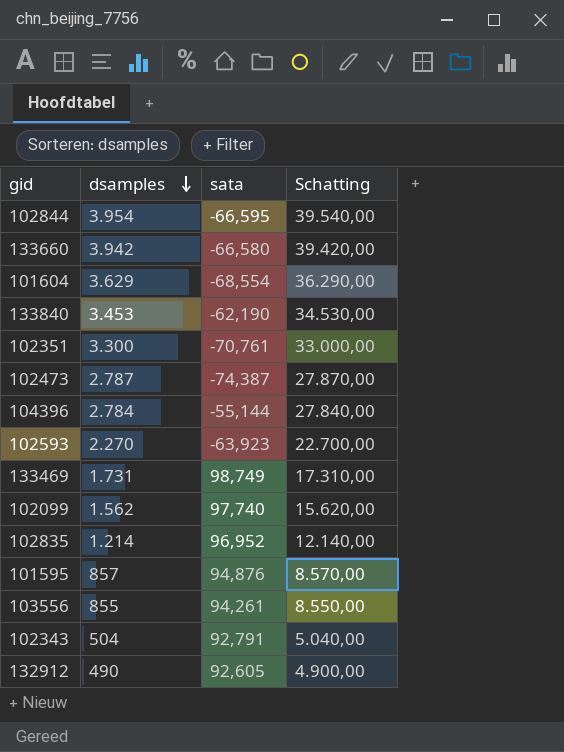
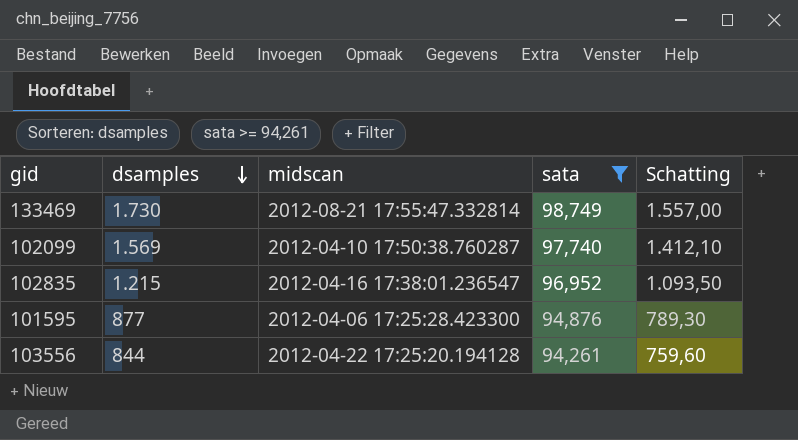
filter: none -> sata >= 94,261
column midscan | position: none -> 3
column Schatting | formula: [dsamples] * 10 -> [dsamples] * 0,9
133469 | dsamples: 1.731 -> 1.730
102099 | dsamples: 1.562 -> 1.569
102835 | dsamples: 1.214 -> 1.215
101595 | dsamples: 857 -> 877
103556 | dsamples: 855 -> 844

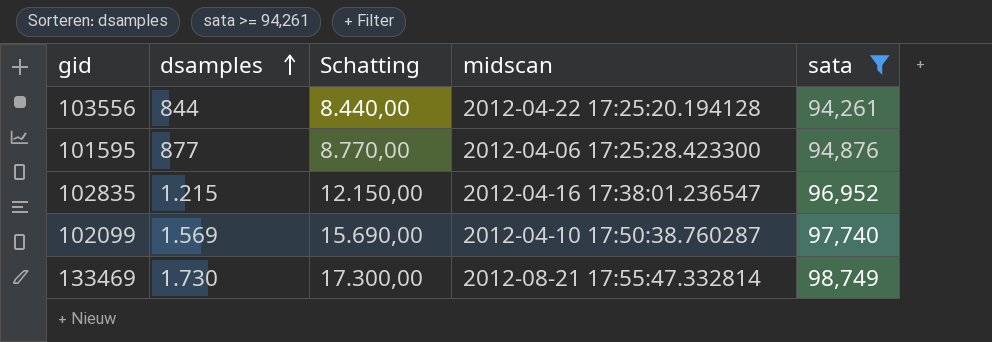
row order: dsamples descending -> dsamples ascending
column Schatting | formula: [dsamples] * 0,9 -> [dsamples] * 10
column Schatting | position: 5 -> 3

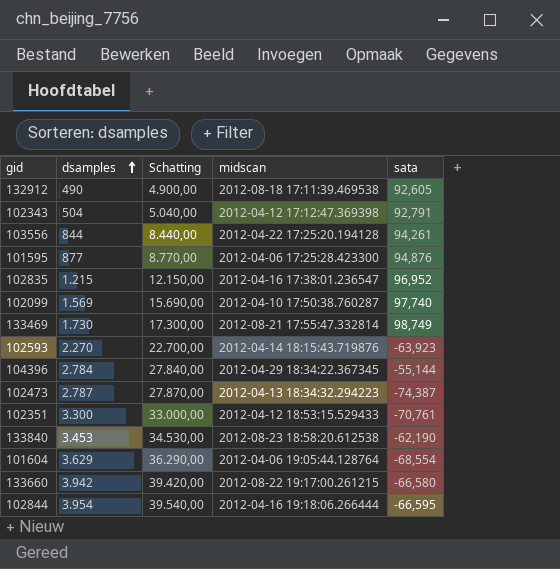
filter: sata >= 94,261 -> none

